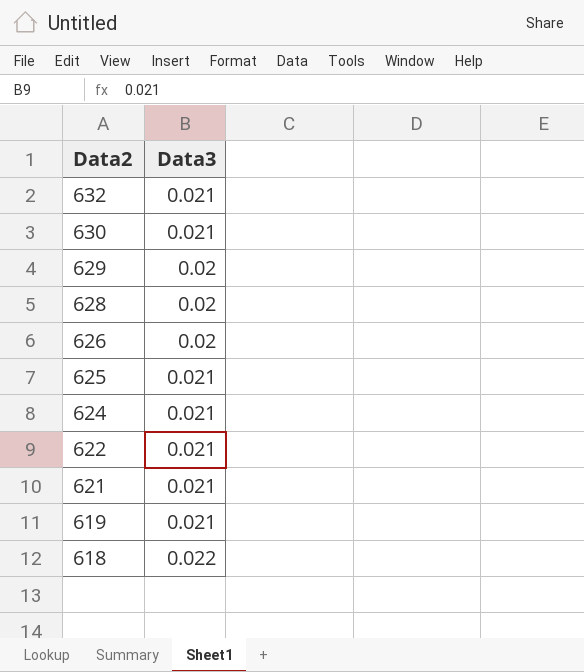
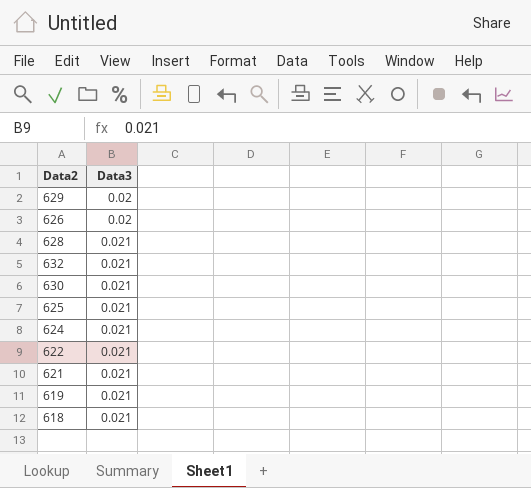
row order: Data2 descending -> Data3 ascending
628 | Data3: 0.02 -> 0.021
618 | Data3: 0.022 -> 0.021

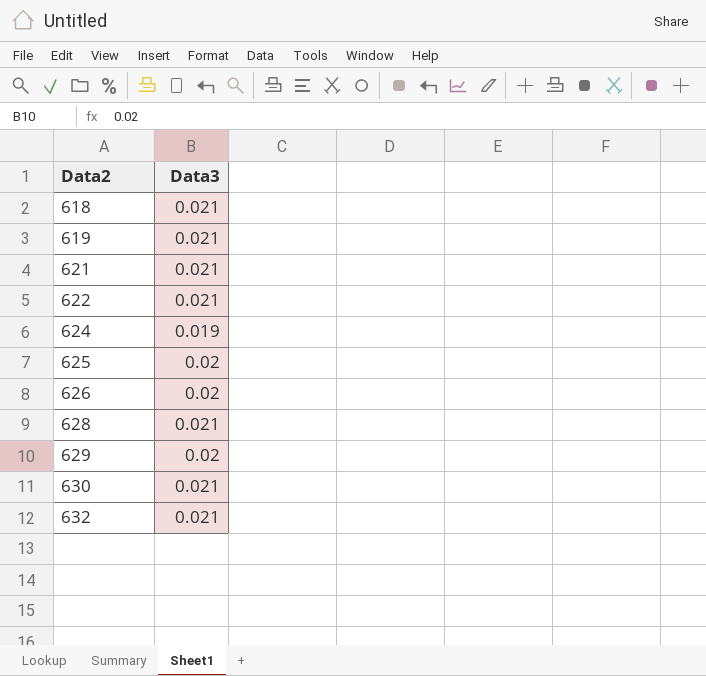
row order: Data3 ascending -> Data2 ascending
624 | Data3: 0.021 -> 0.019
625 | Data3: 0.021 -> 0.02

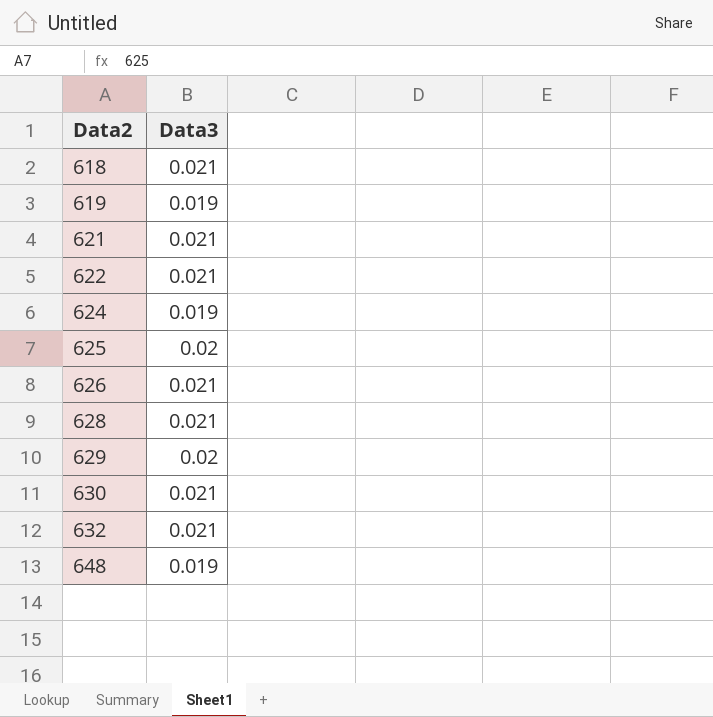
619 | Data3: 0.021 -> 0.019
626 | Data3: 0.02 -> 0.021
row 648: none -> 0.019

